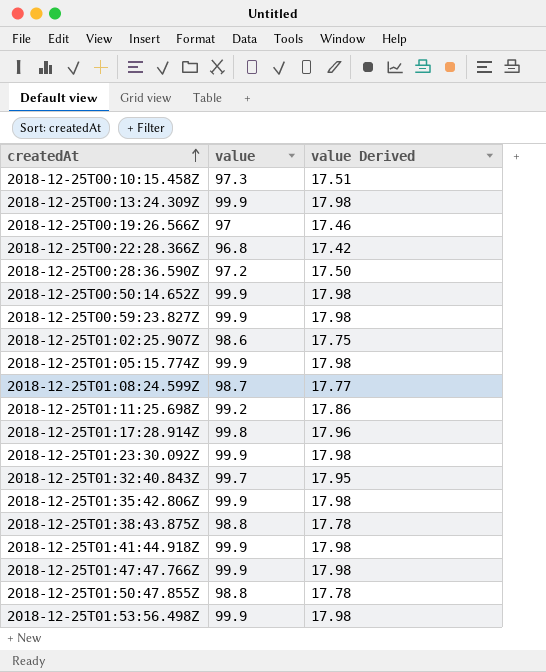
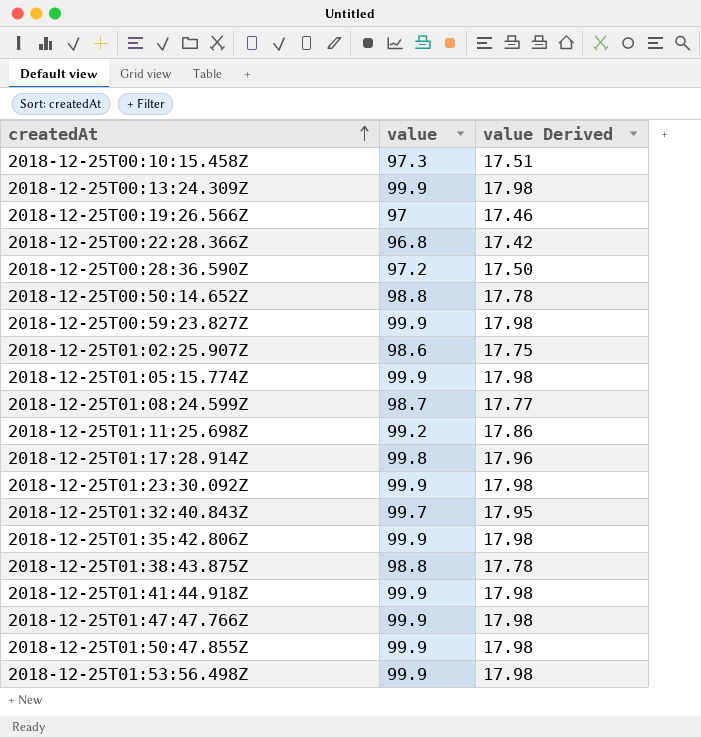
2018-12-25T00:50:14.652Z | value: 99.9 -> 98.8
2018-12-25T00:50:14.652Z | value Derived: 17.98 -> 17.78
2018-12-25T01:50:47.855Z | value: 98.8 -> 99.9
2018-12-25T01:50:47.855Z | value Derived: 17.78 -> 17.98

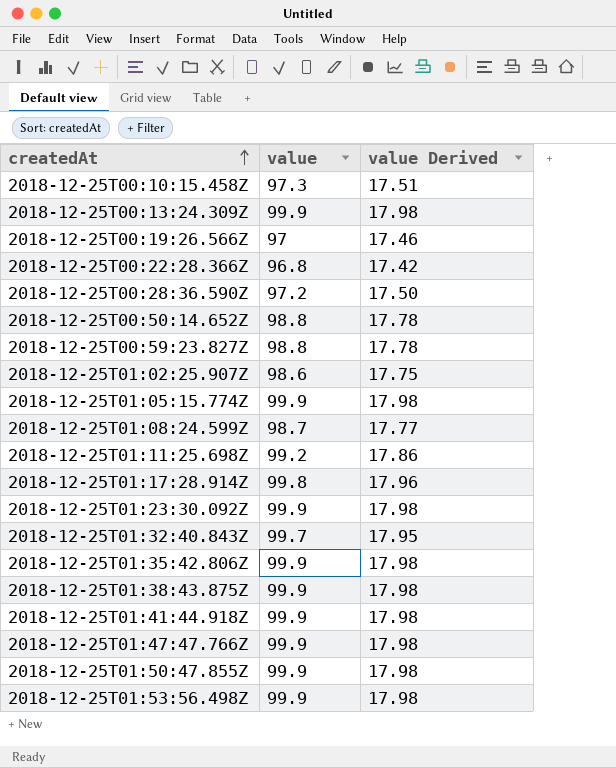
2018-12-25T00:59:23.827Z | value: 99.9 -> 98.8
2018-12-25T00:59:23.827Z | value Derived: 17.98 -> 17.78
2018-12-25T01:38:43.875Z | value: 98.8 -> 99.9
2018-12-25T01:38:43.875Z | value Derived: 17.78 -> 17.98

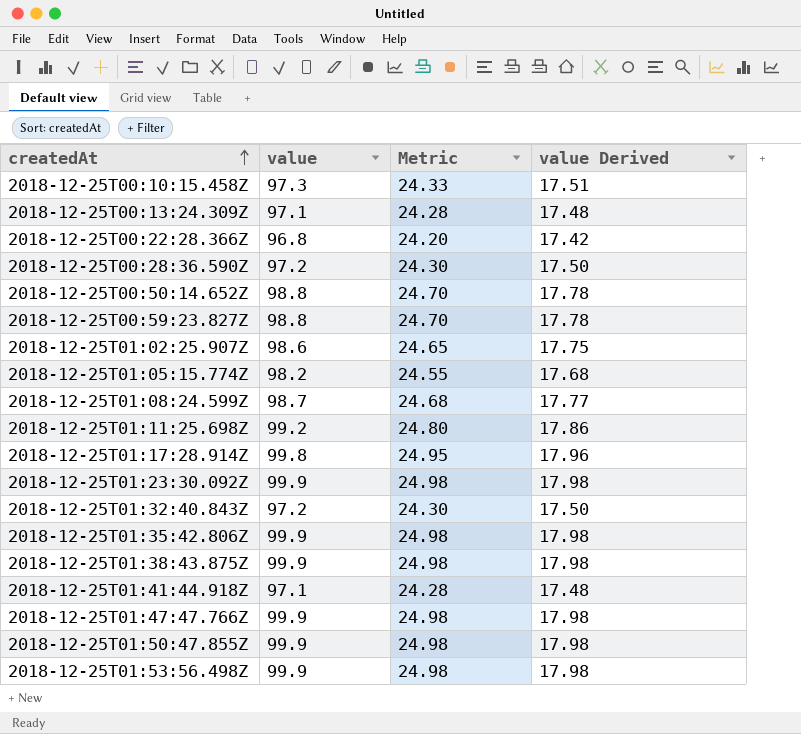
column Metric | formula: none -> [value] * 0.25
row 2018-12-25T00:19:26.566Z: 97 | 17.46 -> none
2018-12-25T00:13:24.309Z | value: 99.9 -> 97.1
2018-12-25T00:13:24.309Z | value Derived: 17.98 -> 17.48
2018-12-25T01:05:15.774Z | value: 99.9 -> 98.2
2018-12-25T01:05:15.774Z | value Derived: 17.98 -> 17.68
2018-12-25T01:32:40.843Z | value: 99.7 -> 97.2
2018-12-25T01:32:40.843Z | value Derived: 17.95 -> 17.50
2018-12-25T01:41:44.918Z | value: 99.9 -> 97.1
2018-12-25T01:41:44.918Z | value Derived: 17.98 -> 17.48

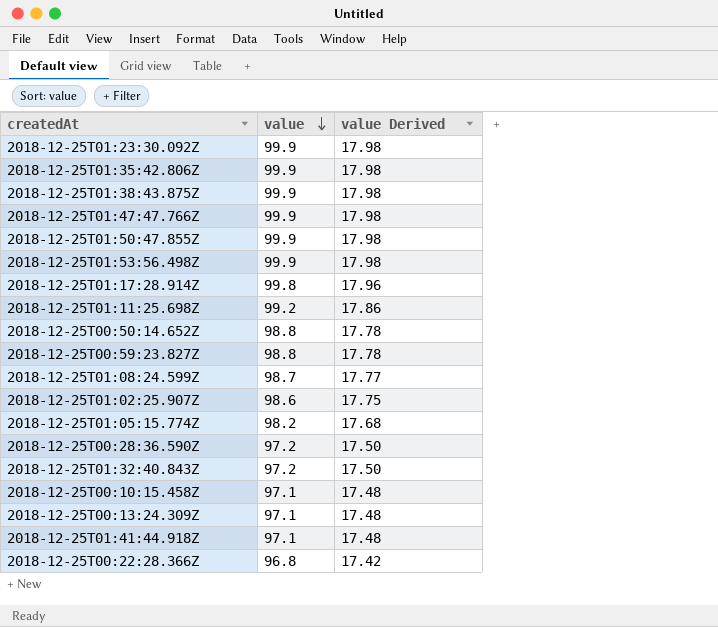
row order: createdAt ascending -> value descending
column Metric | formula: [value] * 0.25 -> none
2018-12-25T00:10:15.458Z | value: 97.3 -> 97.1
2018-12-25T00:10:15.458Z | value Derived: 17.51 -> 17.48

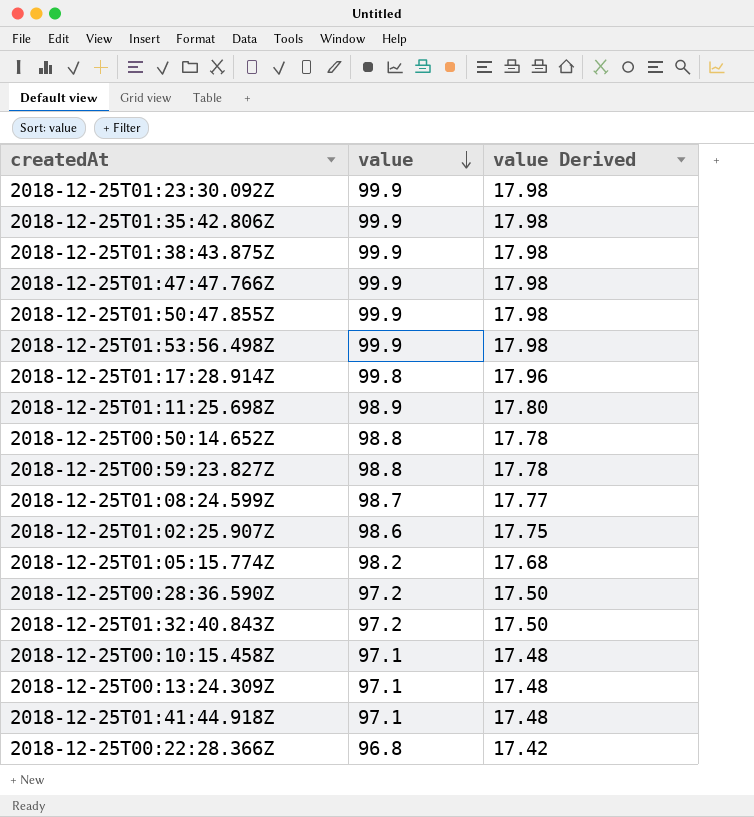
2018-12-25T01:11:25.698Z | value: 99.2 -> 98.9
2018-12-25T01:11:25.698Z | value Derived: 17.86 -> 17.80

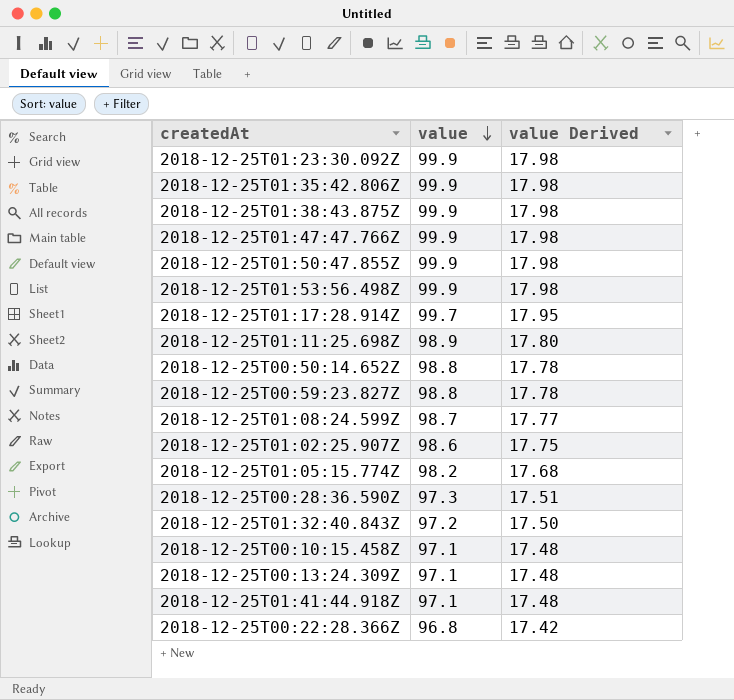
2018-12-25T01:17:28.914Z | value: 99.8 -> 99.7
2018-12-25T01:17:28.914Z | value Derived: 17.96 -> 17.95
2018-12-25T00:28:36.590Z | value: 97.2 -> 97.3
2018-12-25T00:28:36.590Z | value Derived: 17.50 -> 17.51

